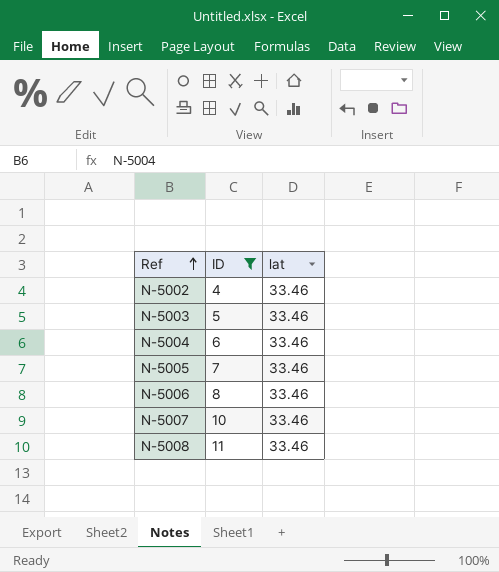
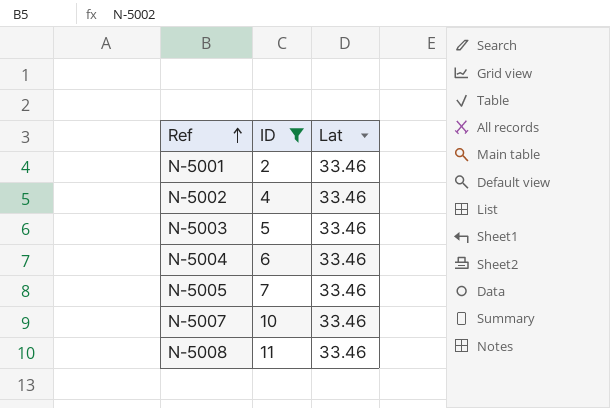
column name: lat -> Lat
row N-5006: 8 | 33.46 -> none
row N-5001: none -> 2 | 33.46

